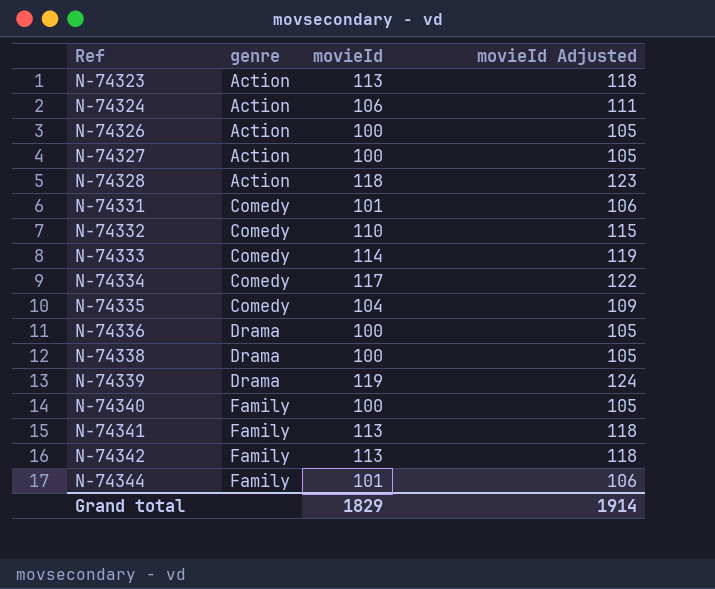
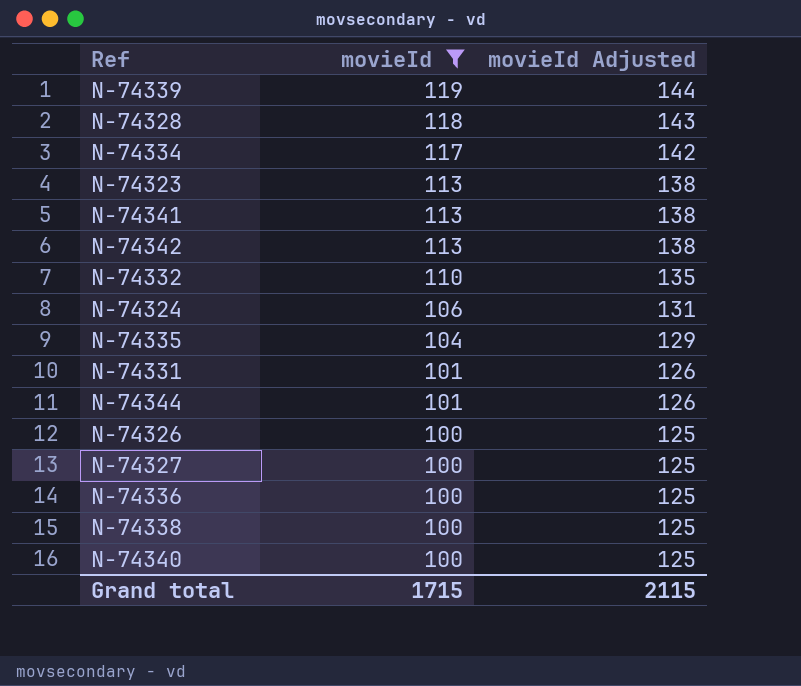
filter: none -> movieId != 114
row order: Ref ascending -> movieId descending
column genre | position: 2 -> none
column movieId Adjusted | formula: [movieId] + 5 -> [movieId] + 25
Grand total | movieId: 1829 -> 1715
Grand total | movieId Adjusted: 1914 -> 2115

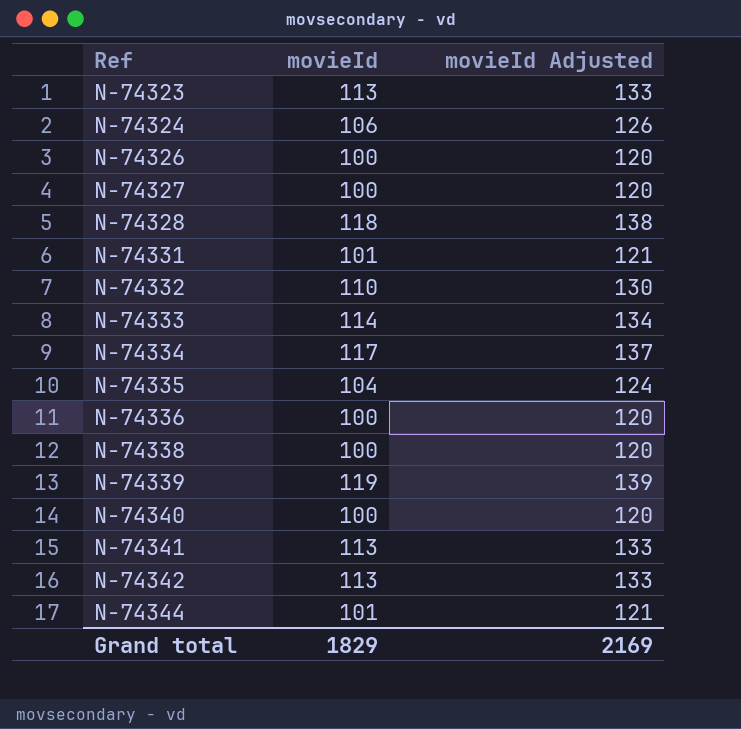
filter: movieId != 114 -> none
row order: movieId descending -> Ref ascending
column movieId Adjusted | formula: [movieId] + 25 -> [movieId] + 20
Grand total | movieId: 1715 -> 1829
Grand total | movieId Adjusted: 2115 -> 2169

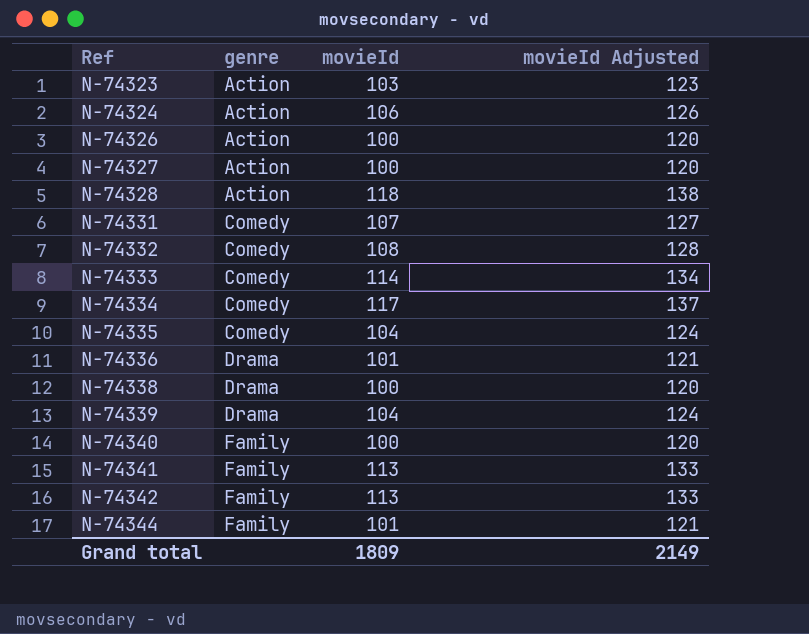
column genre | position: none -> 2
N-74323 | movieId: 113 -> 103
N-74323 | movieId Adjusted: 133 -> 123
N-74331 | movieId: 101 -> 107
N-74331 | movieId Adjusted: 121 -> 127
N-74332 | movieId: 110 -> 108
N-74332 | movieId Adjusted: 130 -> 128
N-74336 | movieId: 100 -> 101
N-74336 | movieId Adjusted: 120 -> 121
N-74339 | movieId: 119 -> 104
N-74339 | movieId Adjusted: 139 -> 124
Grand total | movieId: 1829 -> 1809
Grand total | movieId Adjusted: 2169 -> 2149

